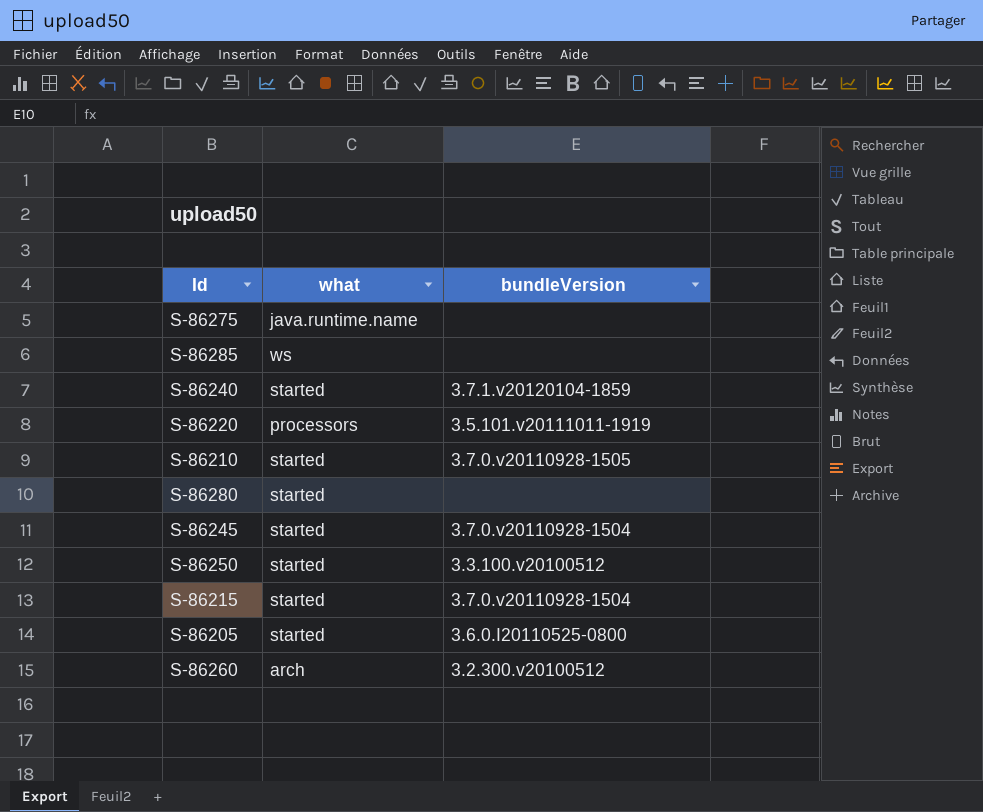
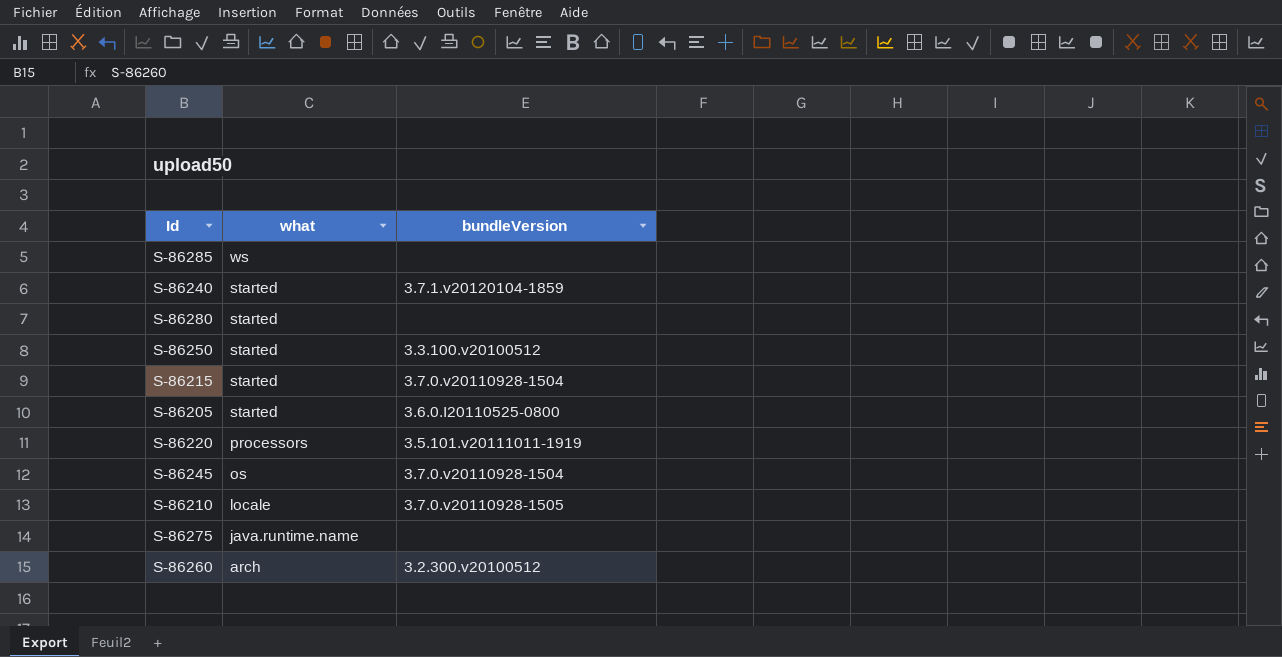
row order: none -> what descending
S-86245 | what: started -> os
S-86210 | what: started -> locale

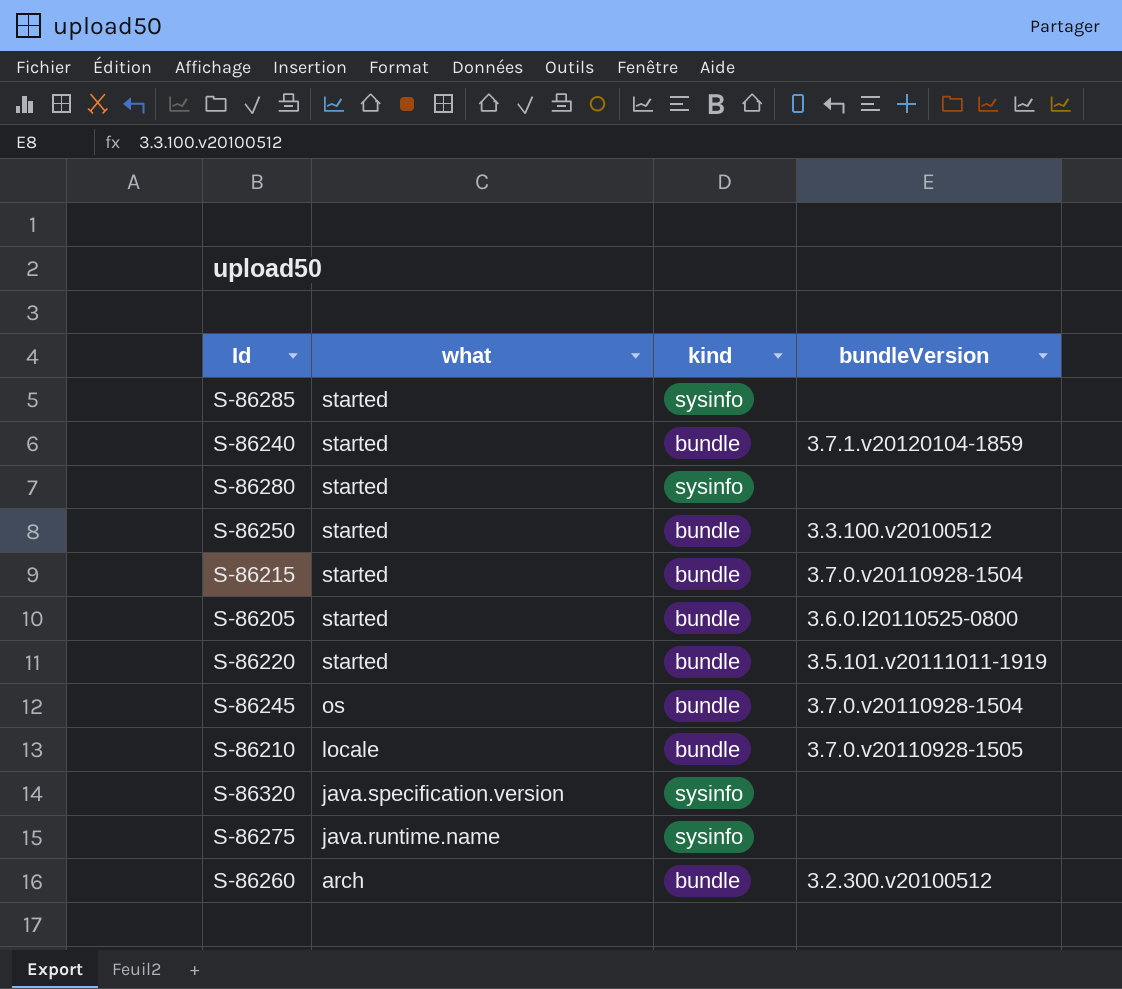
column kind | position: none -> 3
S-86285 | what: ws -> started
S-86220 | what: processors -> started
row S-86320: none -> java.specification.version | sysinfo | none

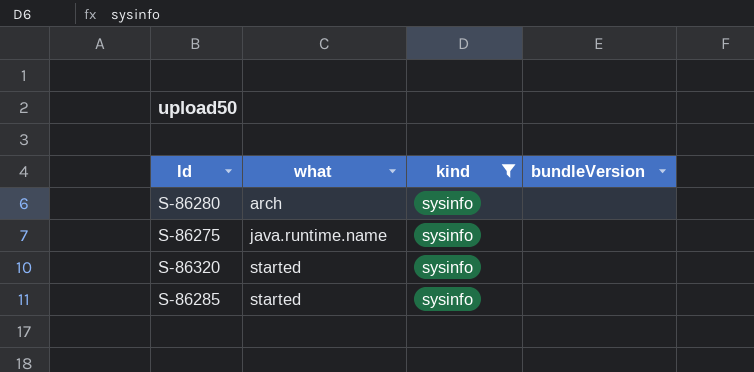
filter: none -> kind = sysinfo
row order: what descending -> what ascending
S-86280 | what: started -> arch
S-86320 | what: java.specification.version -> started

